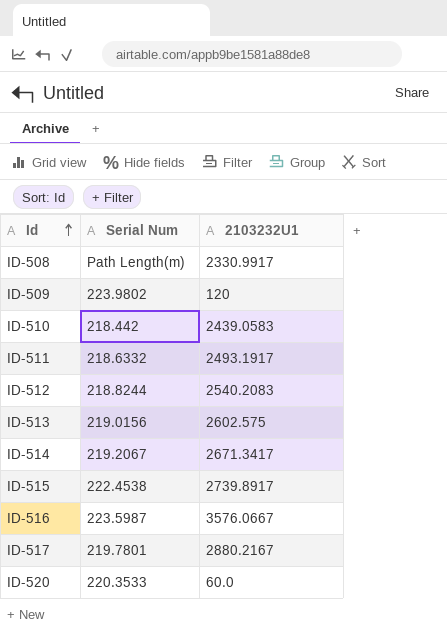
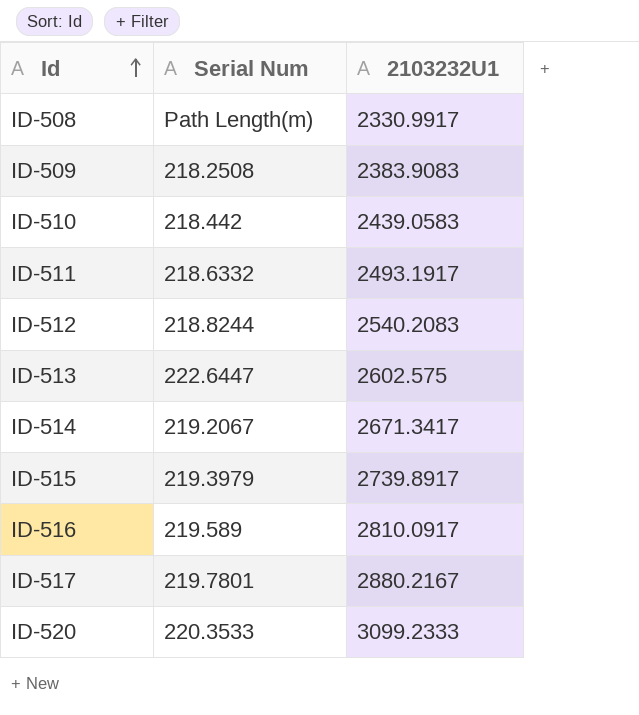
ID-509 | Serial Num: 223.9802 -> 218.2508
ID-509 | 2103232U1: 120 -> 2383.9083
ID-513 | Serial Num: 219.0156 -> 222.6447
ID-515 | Serial Num: 222.4538 -> 219.3979
ID-516 | Serial Num: 223.5987 -> 219.589
ID-516 | 2103232U1: 3576.0667 -> 2810.0917
ID-520 | 2103232U1: 60.0 -> 3099.2333

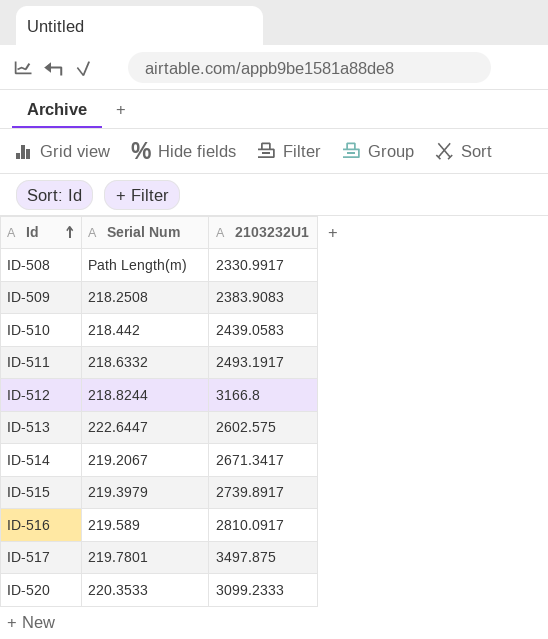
ID-512 | 2103232U1: 2540.2083 -> 3166.8
ID-517 | 2103232U1: 2880.2167 -> 3497.875

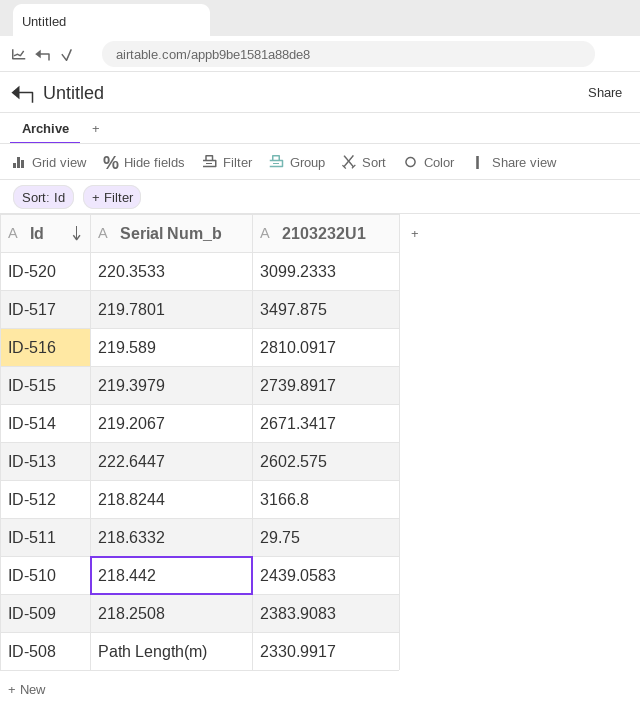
row order: Id ascending -> Id descending
column name: Serial Num -> Serial Num_b
ID-511 | 2103232U1: 2493.1917 -> 29.75

